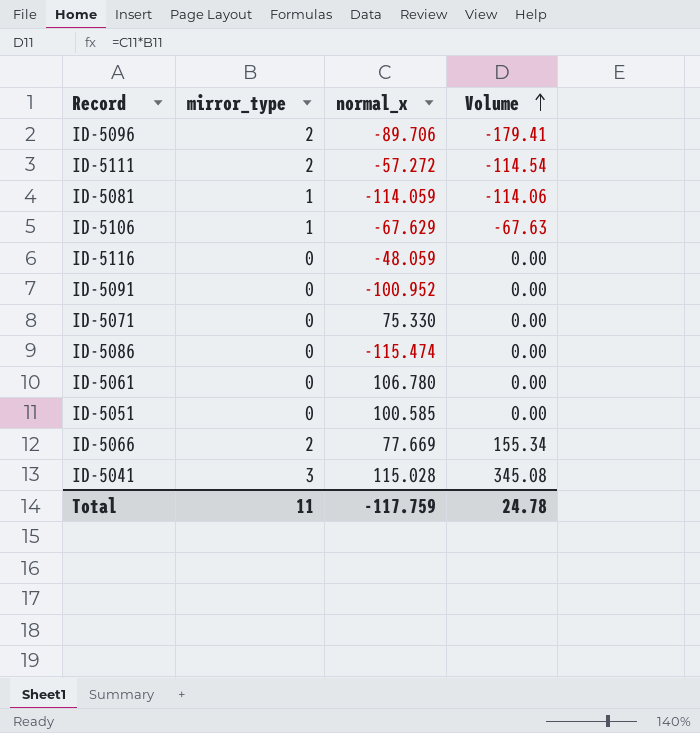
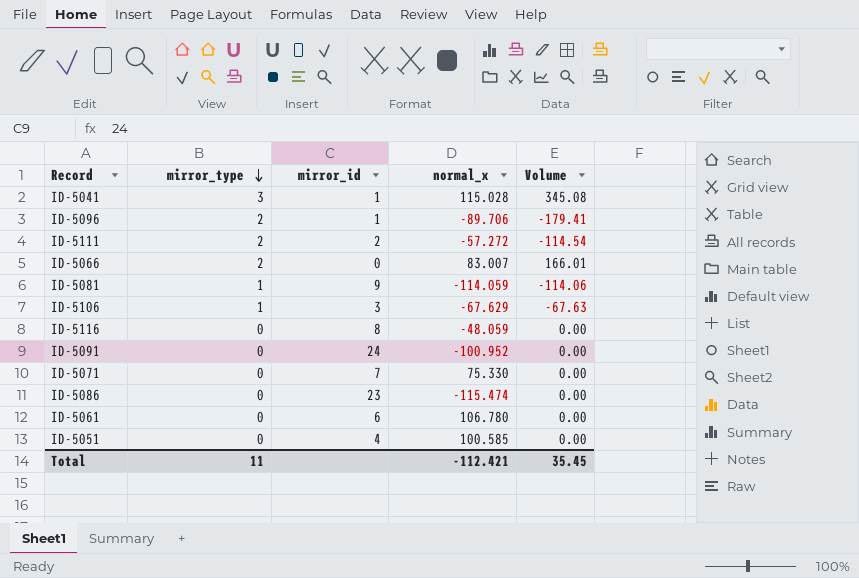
row order: Volume ascending -> mirror_type descending
column mirror_id | position: none -> 3
ID-5066 | normal_x: 77.669 -> 83.007
ID-5066 | Volume: 155.34 -> 166.01
Total | normal_x: -117.759 -> -112.421
Total | Volume: 24.78 -> 35.45

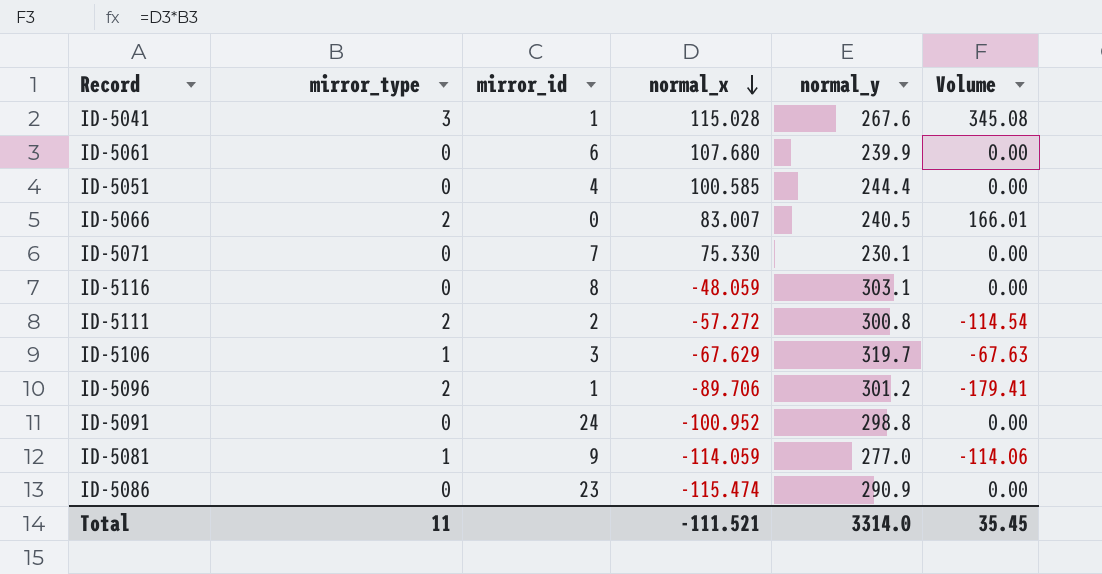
row order: mirror_type descending -> normal_x descending
column normal_y | position: none -> 5
ID-5061 | normal_x: 106.780 -> 107.680
Total | normal_x: -112.421 -> -111.521

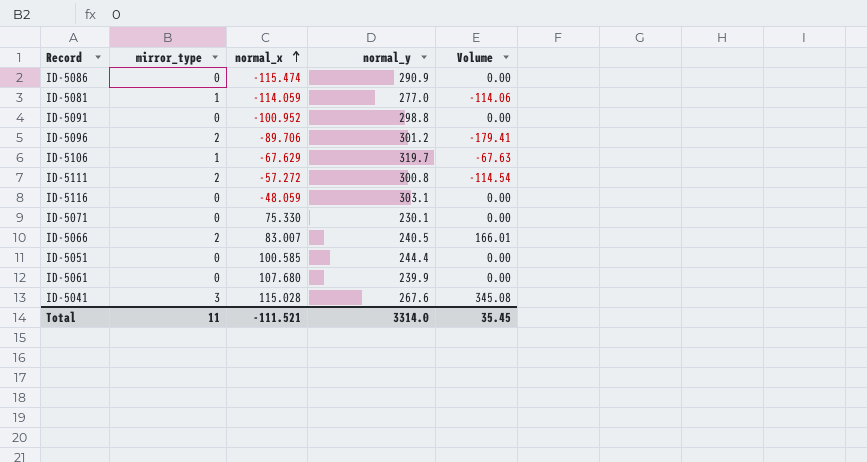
row order: normal_x descending -> normal_x ascending
column mirror_id | position: 3 -> none

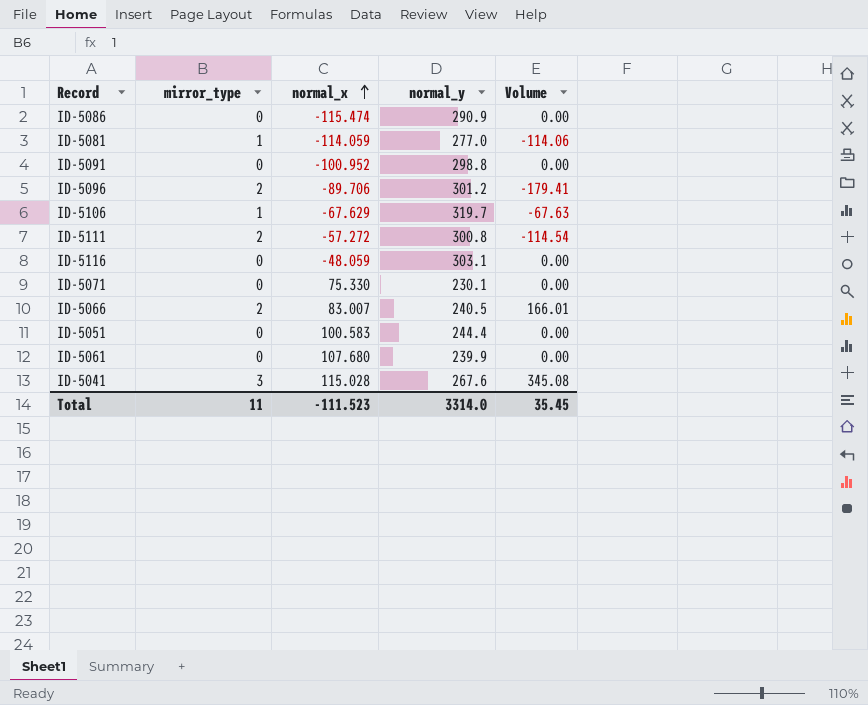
ID-5051 | normal_x: 100.585 -> 100.583
Total | normal_x: -111.521 -> -111.523

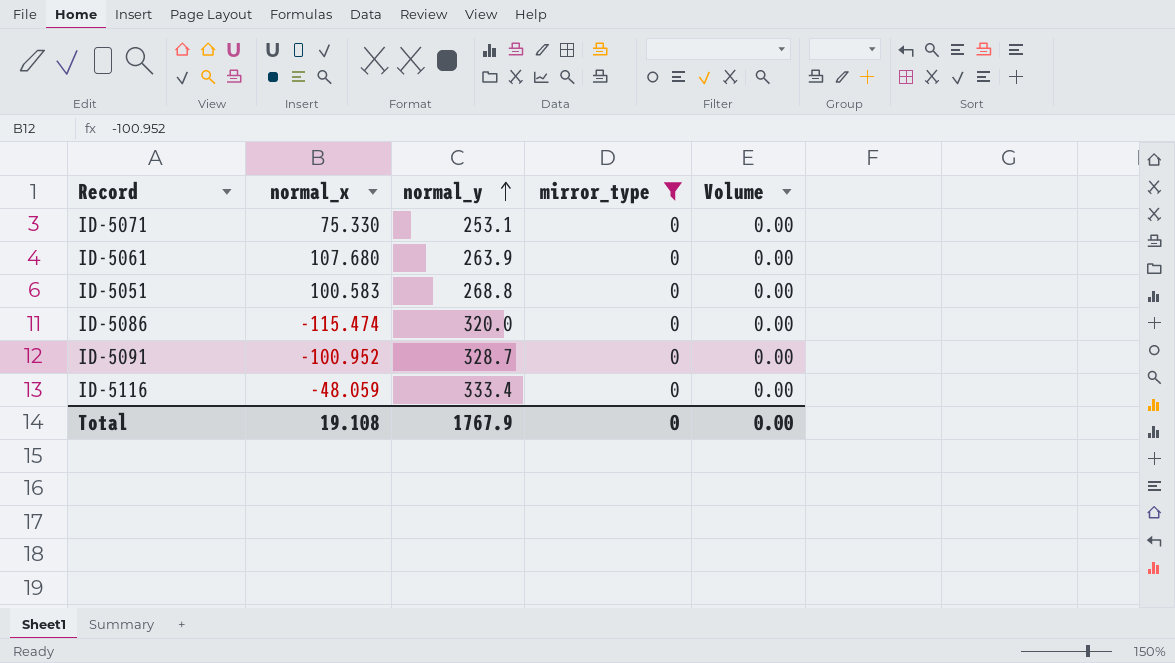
filter: none -> mirror_type = 0
row order: normal_x ascending -> normal_y ascending
column mirror_type | position: 2 -> 4
ID-5071 | normal_y: 230.1 -> 253.1
ID-5061 | normal_y: 239.9 -> 263.9
ID-5051 | normal_y: 244.4 -> 268.8
ID-5086 | normal_y: 290.9 -> 320.0
ID-5091 | normal_y: 298.8 -> 328.7
ID-5116 | normal_y: 303.1 -> 333.4
Total | normal_x: -111.523 -> 19.108
Total | normal_y: 3314.0 -> 1767.9
Total | mirror_type: 11 -> 0
Total | Volume: 35.45 -> 0.00

